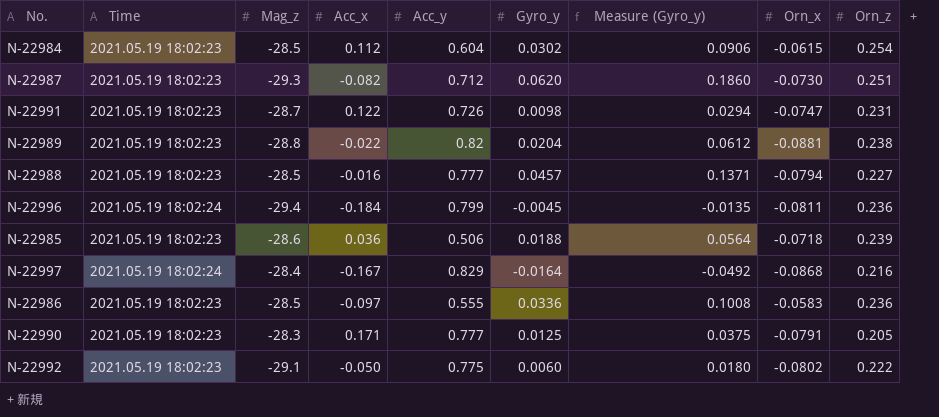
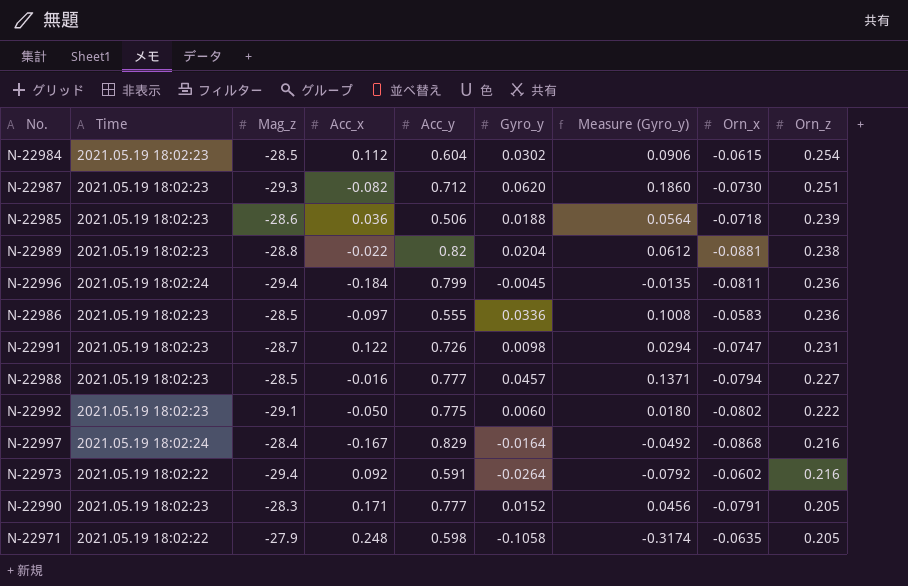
row order: none -> Orn_z descending
row N-22973: none -> 2021.05.19 18:02:22 | -29.4 | 0.092 | 0.591 | -0.0264 | -0.0792 | -0.0602 | 0.216
N-22990 | Gyro_y: 0.0125 -> 0.0152
N-22990 | Measure (Gyro_y): 0.0375 -> 0.0456
row N-22971: none -> 2021.05.19 18:02:22 | -27.9 | 0.248 | 0.598 | -0.1058 | -0.3174 | -0.0635 | 0.205

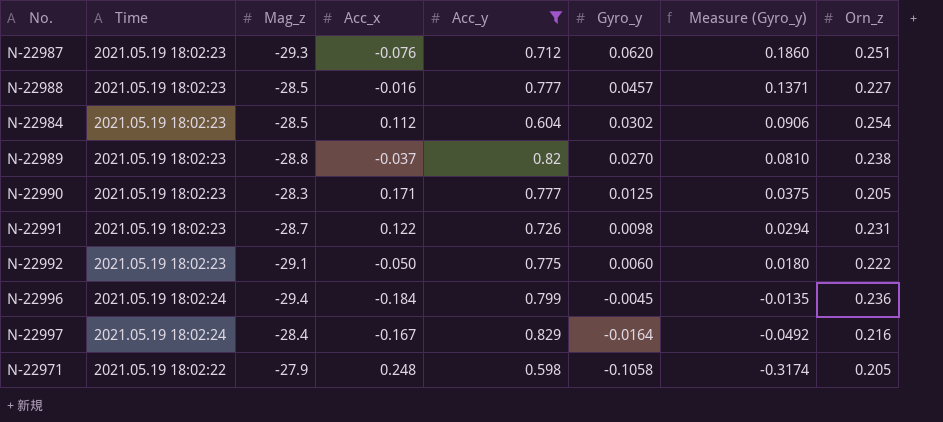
filter: none -> Acc_y >= 0.598
row order: Orn_z descending -> Gyro_y descending
column Orn_x | position: 8 -> none
N-22987 | Acc_x: -0.082 -> -0.076
N-22989 | Acc_x: -0.022 -> -0.037
N-22989 | Gyro_y: 0.0204 -> 0.0270
N-22989 | Measure (Gyro_y): 0.0612 -> 0.0810
N-22990 | Gyro_y: 0.0152 -> 0.0125
N-22990 | Measure (Gyro_y): 0.0456 -> 0.0375

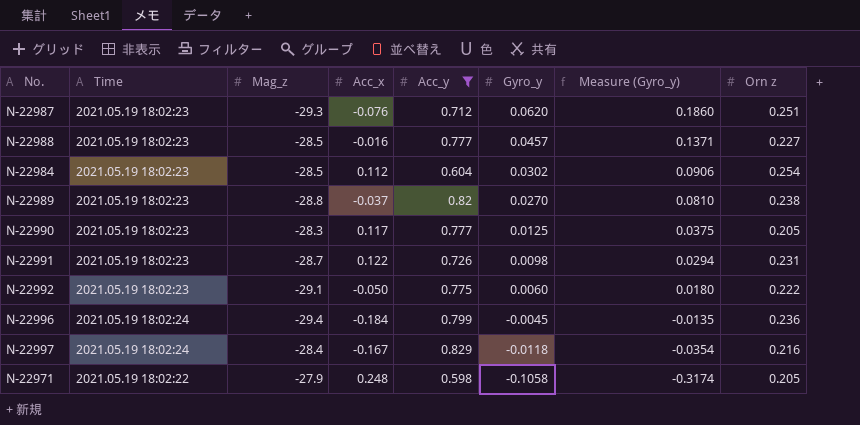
column name: Orn_z -> Orn z
N-22990 | Acc_x: 0.171 -> 0.117
N-22997 | Gyro_y: -0.0164 -> -0.0118
N-22997 | Measure (Gyro_y): -0.0492 -> -0.0354

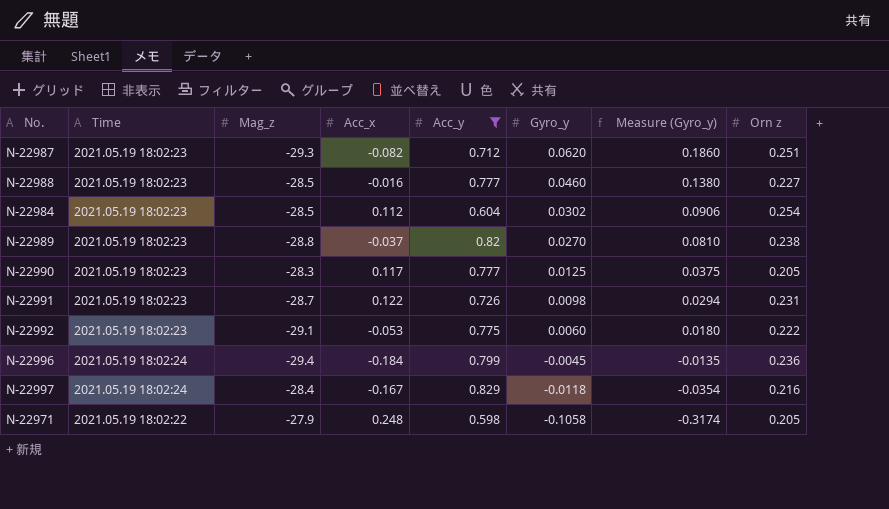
N-22987 | Acc_x: -0.076 -> -0.082
N-22988 | Gyro_y: 0.0457 -> 0.0460
N-22988 | Measure (Gyro_y): 0.1371 -> 0.1380
N-22992 | Acc_x: -0.050 -> -0.053

